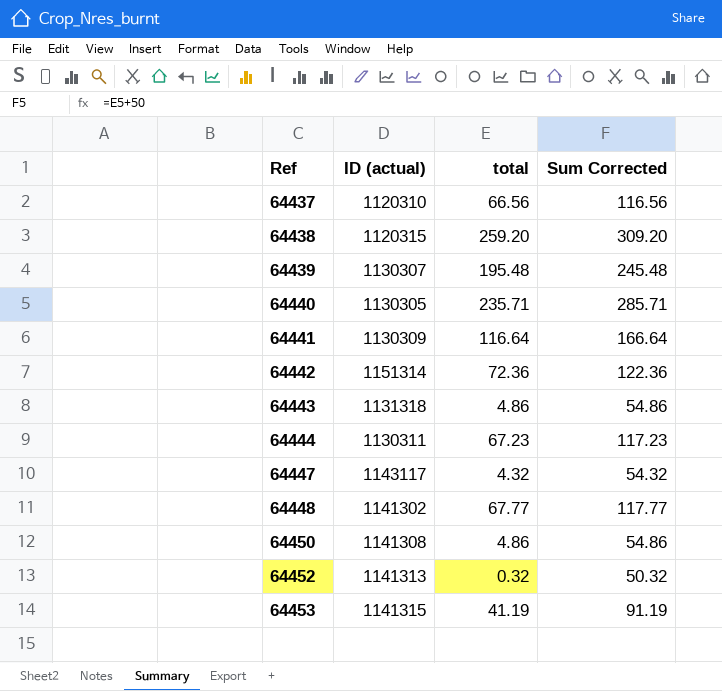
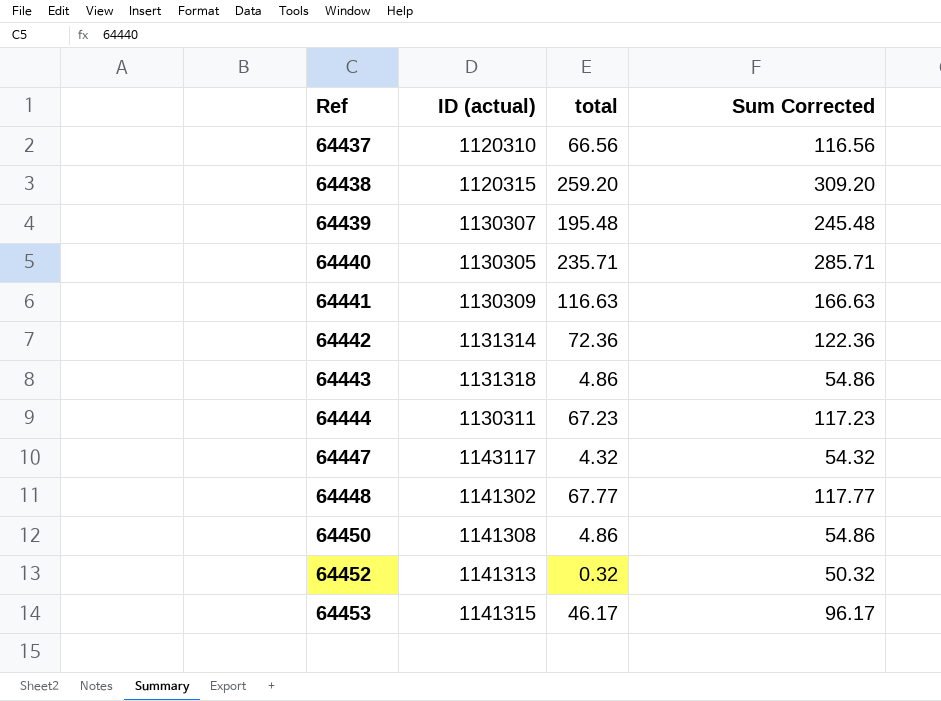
64441 | total: 116.64 -> 116.63
64441 | Sum Corrected: 166.64 -> 166.63
64442 | ID (actual): 1151314 -> 1131314
64453 | total: 41.19 -> 46.17
64453 | Sum Corrected: 91.19 -> 96.17

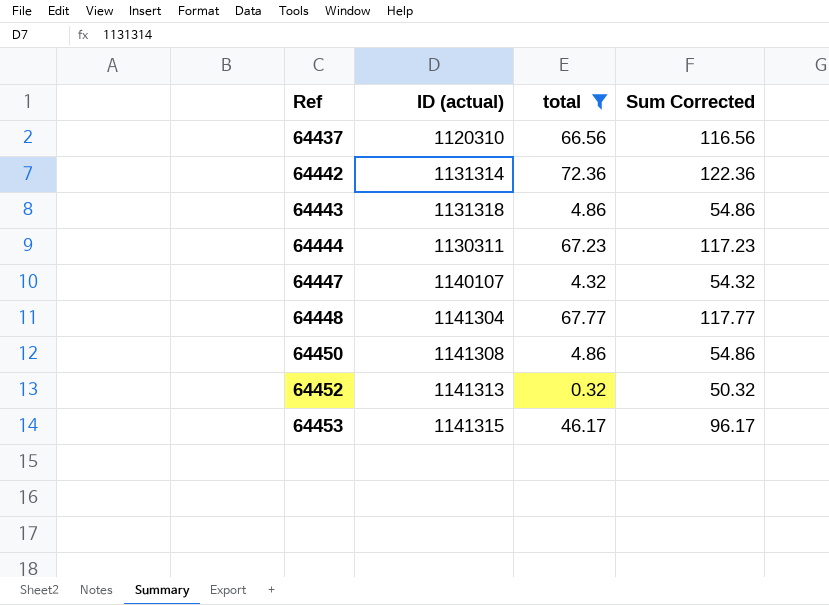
filter: none -> total <= 72.36
64447 | ID (actual): 1143117 -> 1140107
64448 | ID (actual): 1141302 -> 1141304

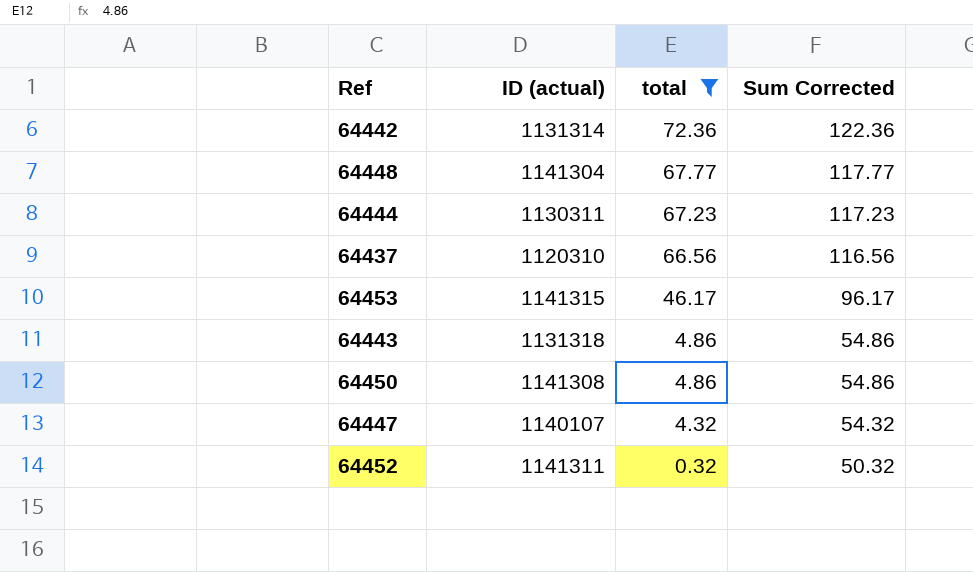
row order: Ref ascending -> total descending
64452 | ID (actual): 1141313 -> 1141311

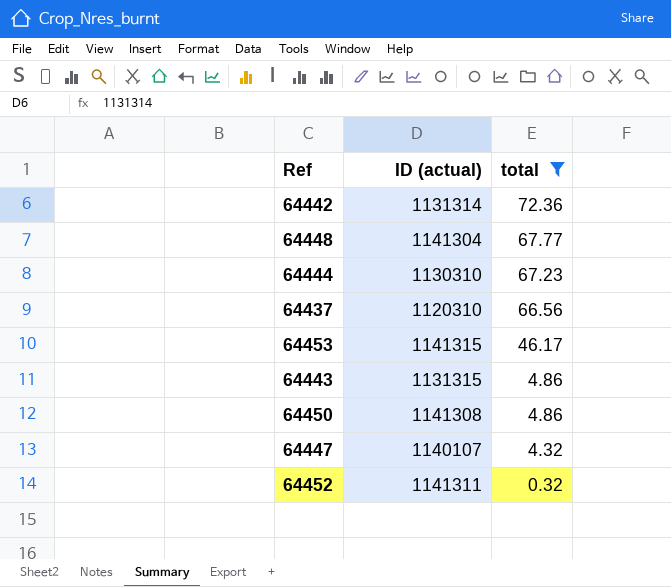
column Sum Corrected | formula: [total] + 50 -> none
64444 | ID (actual): 1130311 -> 1130310
64443 | ID (actual): 1131318 -> 1131315

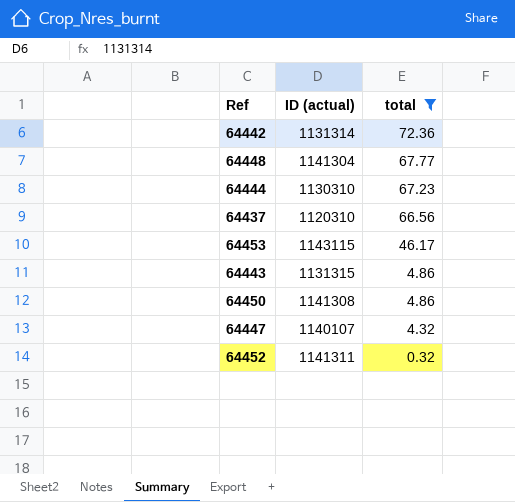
64453 | ID (actual): 1141315 -> 1143115

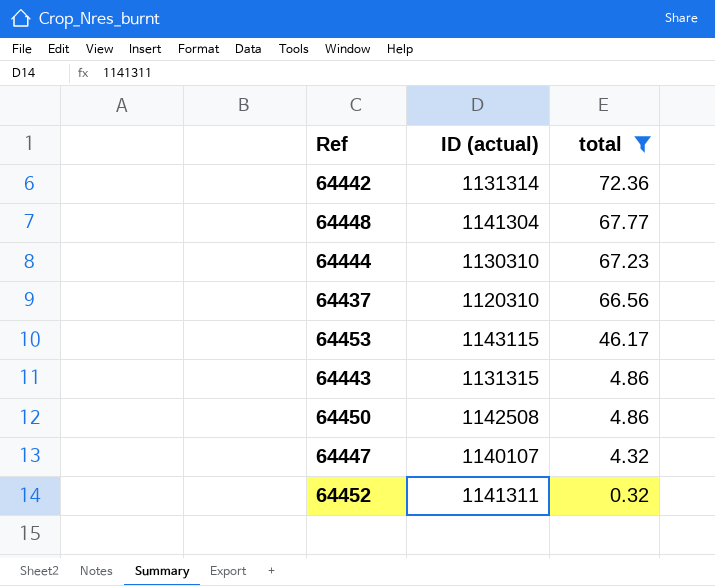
64450 | ID (actual): 1141308 -> 1142508

